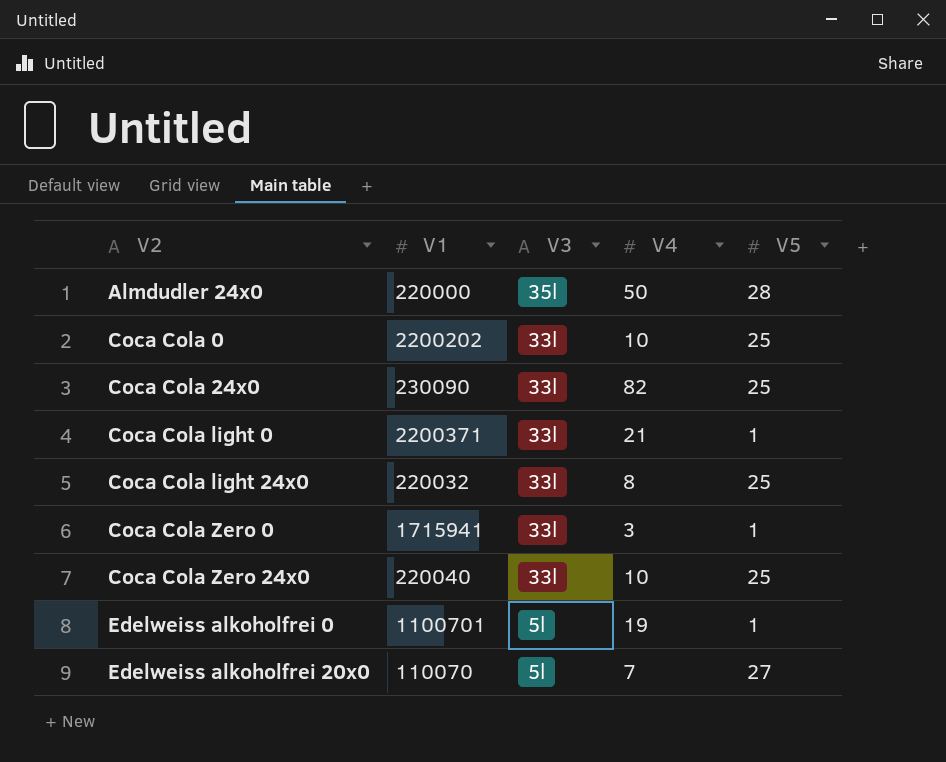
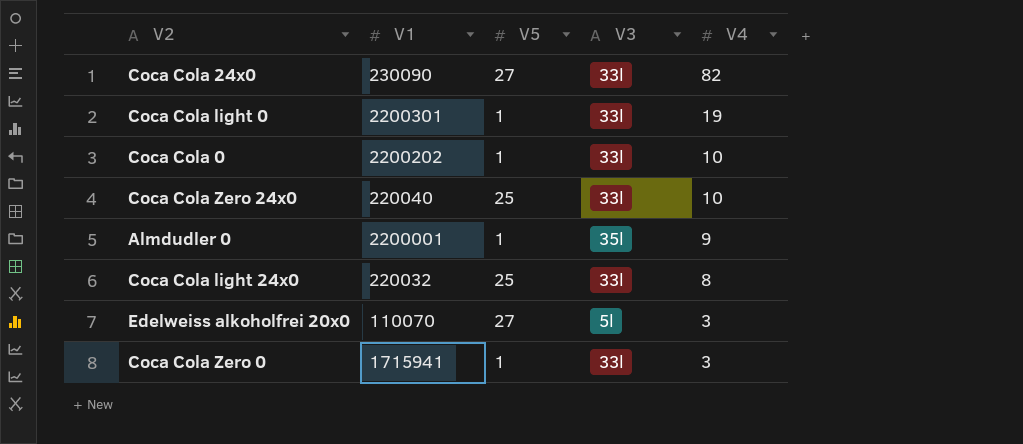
row order: V2 ascending -> V4 descending
column V5 | position: 5 -> 3
row Almdudler 24x0: 220000 | 35l | 50 | 28 -> none
row Edelweiss alkoholfrei 0: 1100701 | 5l | 19 | 1 -> none
Coca Cola 24x0 | V5: 25 -> 27
Coca Cola light 0 | V1: 2200371 -> 2200301
Coca Cola light 0 | V4: 21 -> 19
Coca Cola 0 | V5: 25 -> 1
row Almdudler 0: none -> 2200001 | 1 | 35l | 9
Edelweiss alkoholfrei 20x0 | V4: 7 -> 3

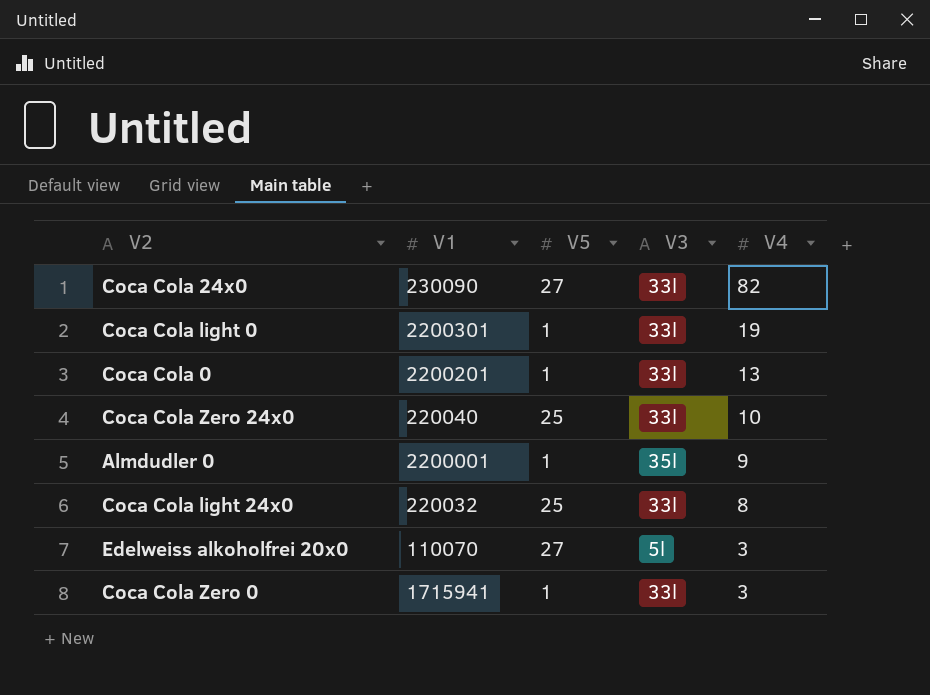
Coca Cola 0 | V1: 2200202 -> 2200201
Coca Cola 0 | V4: 10 -> 13

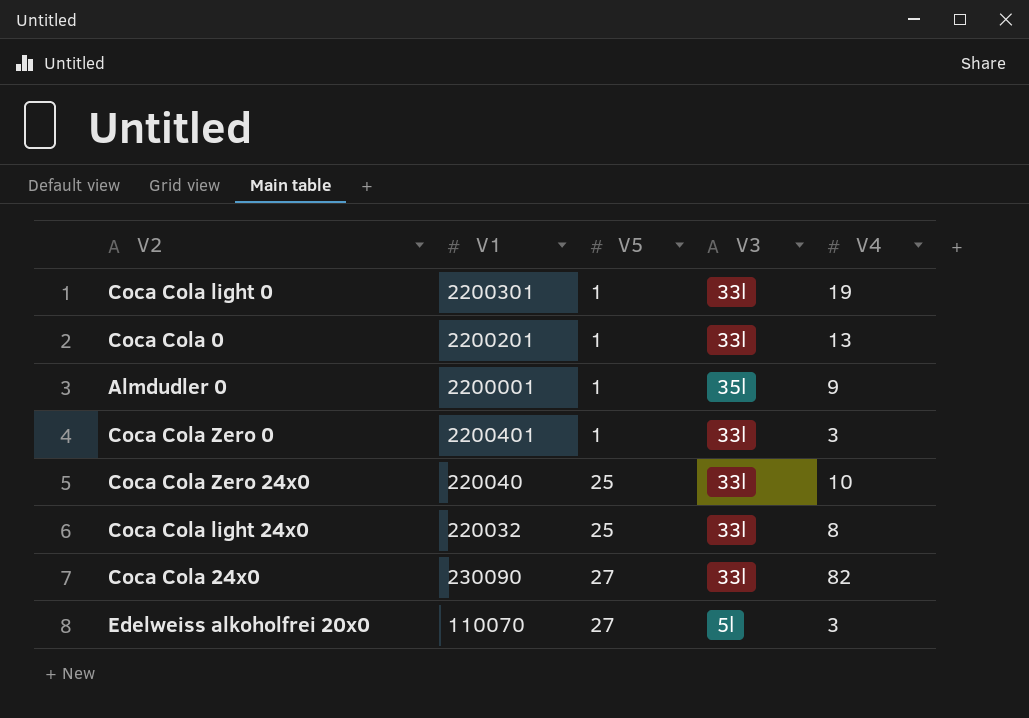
row order: V4 descending -> V5 ascending
Coca Cola Zero 0 | V1: 1715941 -> 2200401

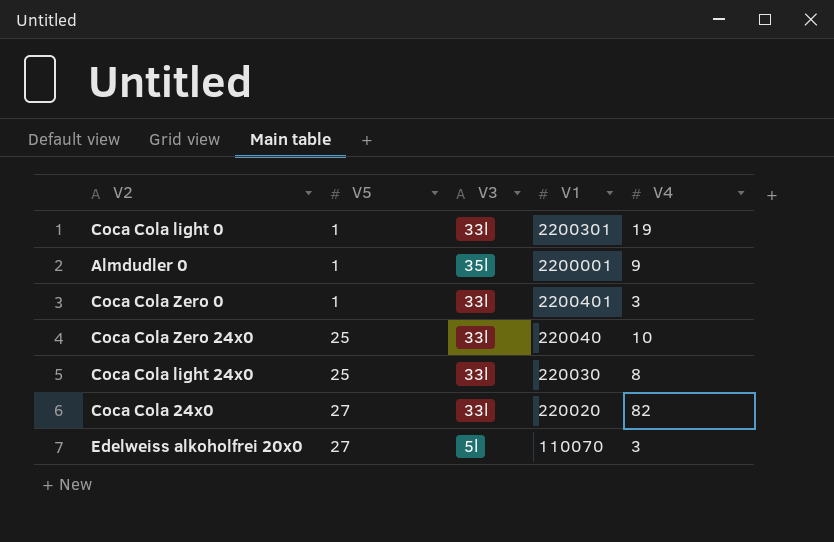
column V1 | position: 2 -> 4
row Coca Cola 0: 2200201 | 1 | 33l | 13 -> none
Coca Cola light 24x0 | V1: 220032 -> 220030
Coca Cola 24x0 | V1: 230090 -> 220020

